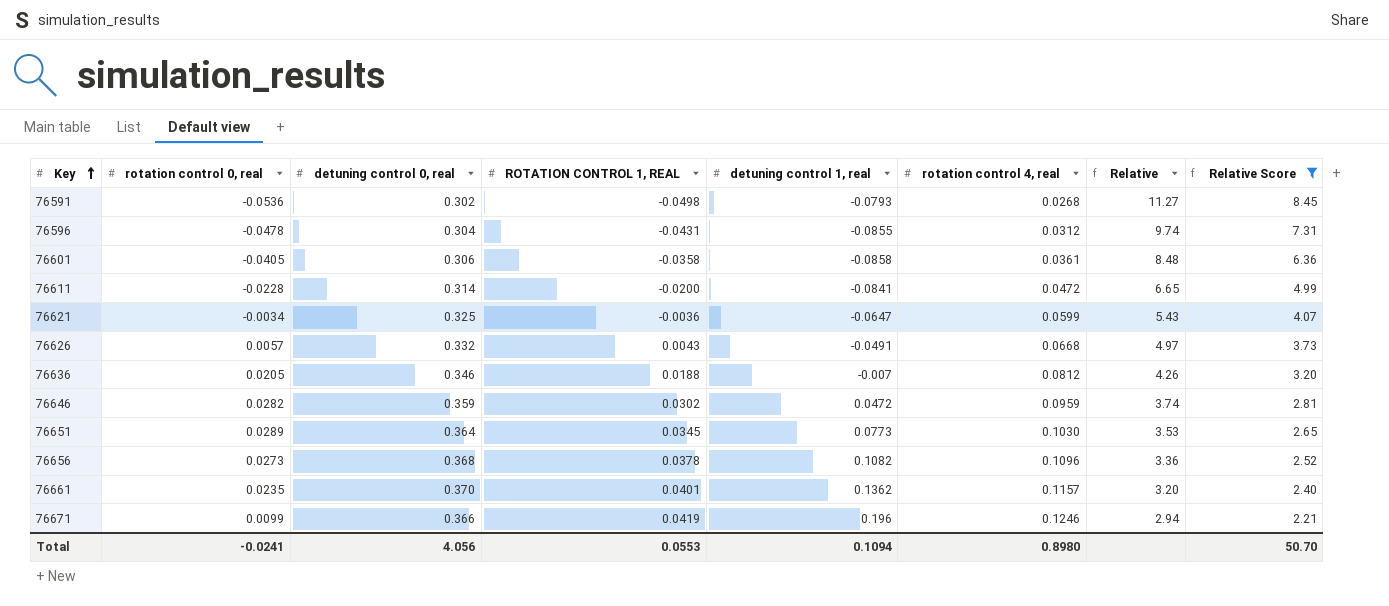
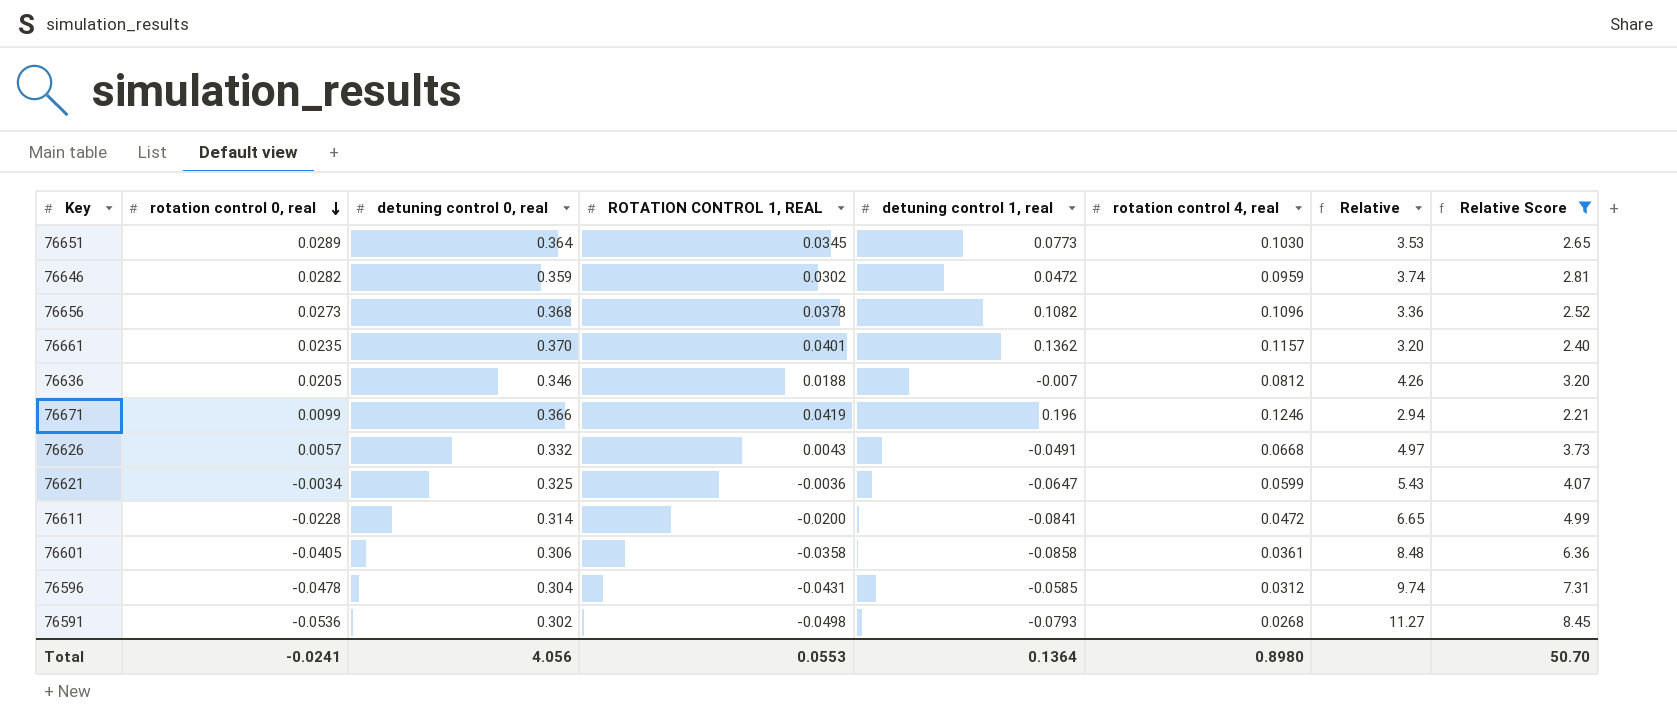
row order: Key ascending -> rotation control 0, real descending
76596 | detuning control 1, real: -0.0855 -> -0.0585
Total | detuning control 1, real: 0.1094 -> 0.1364

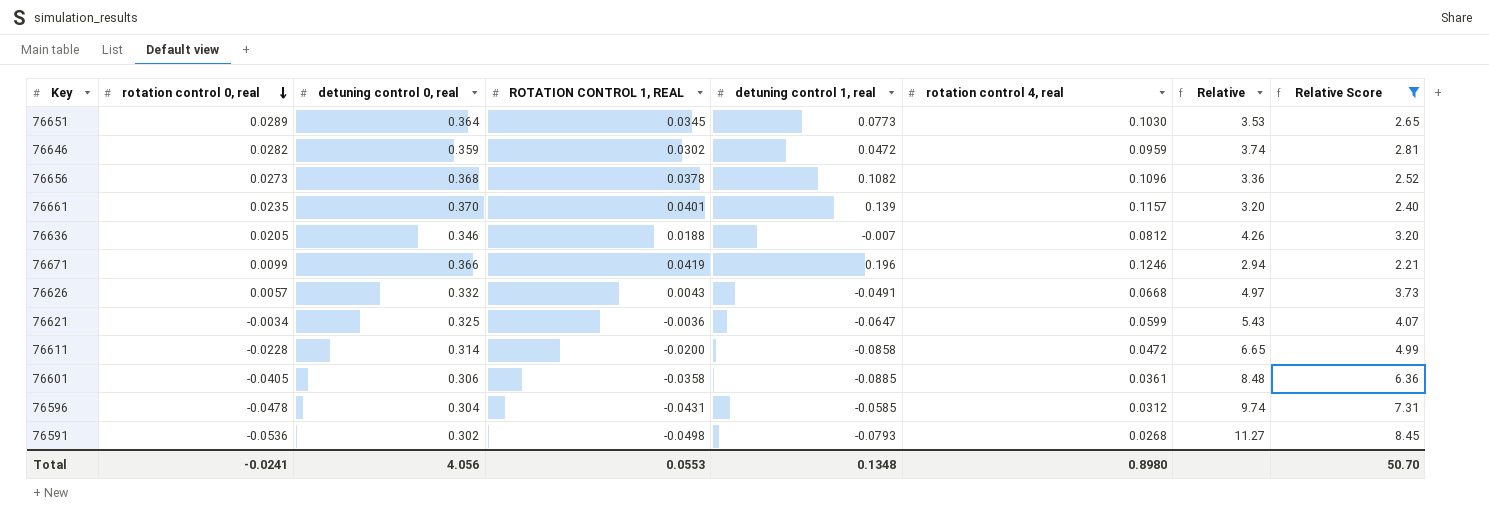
76661 | detuning control 1, real: 0.1362 -> 0.139
76611 | detuning control 1, real: -0.0841 -> -0.0858
76601 | detuning control 1, real: -0.0858 -> -0.0885
Total | detuning control 1, real: 0.1364 -> 0.1348

